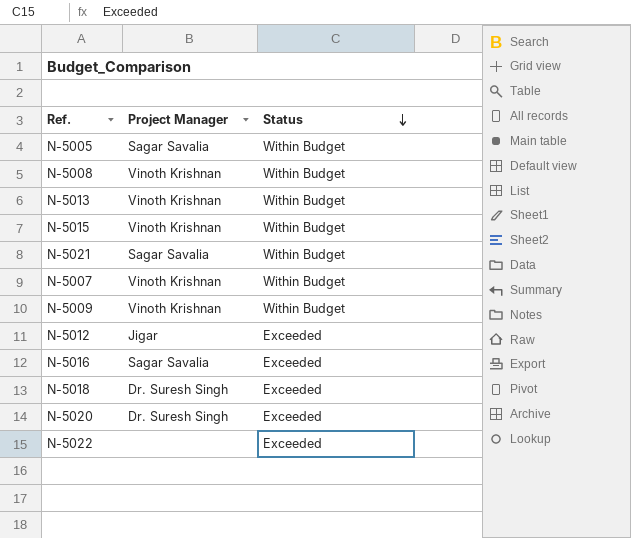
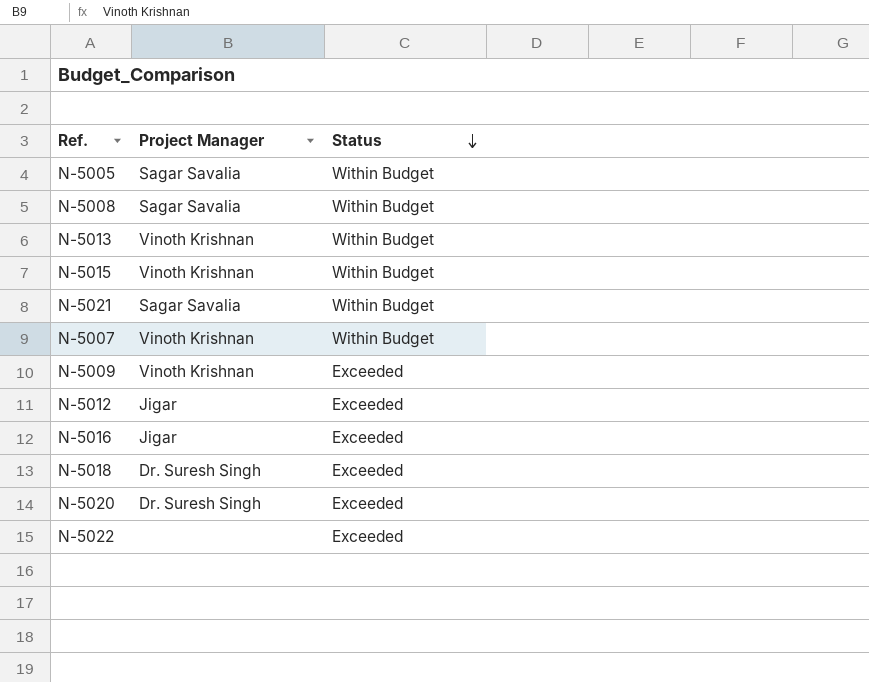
N-5008 | Project Manager: Vinoth Krishnan -> Sagar Savalia
N-5009 | Status: Within Budget -> Exceeded
N-5016 | Project Manager: Sagar Savalia -> Jigar

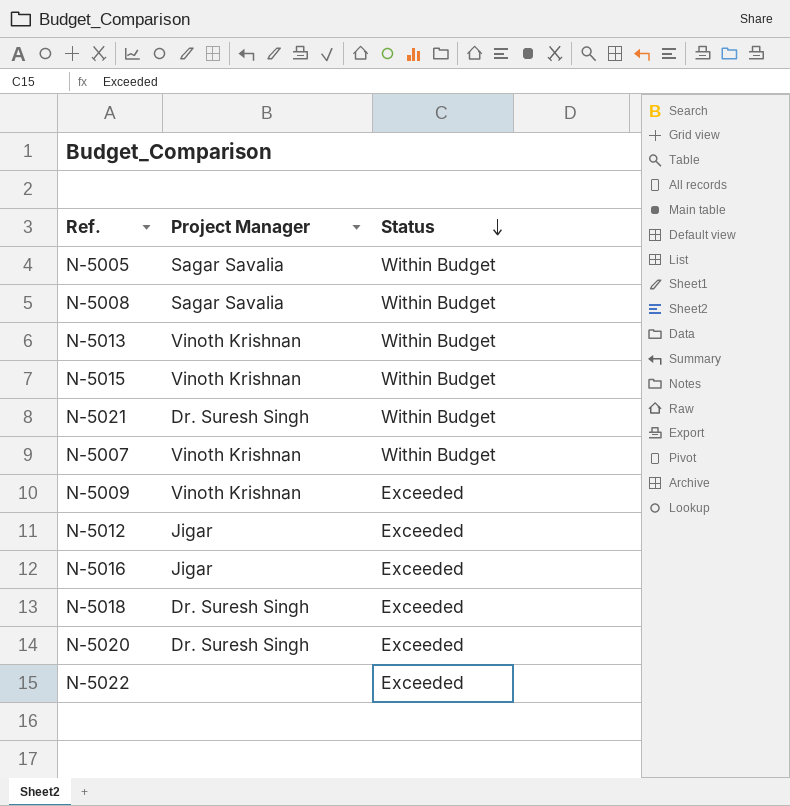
N-5021 | Project Manager: Sagar Savalia -> Dr. Suresh Singh

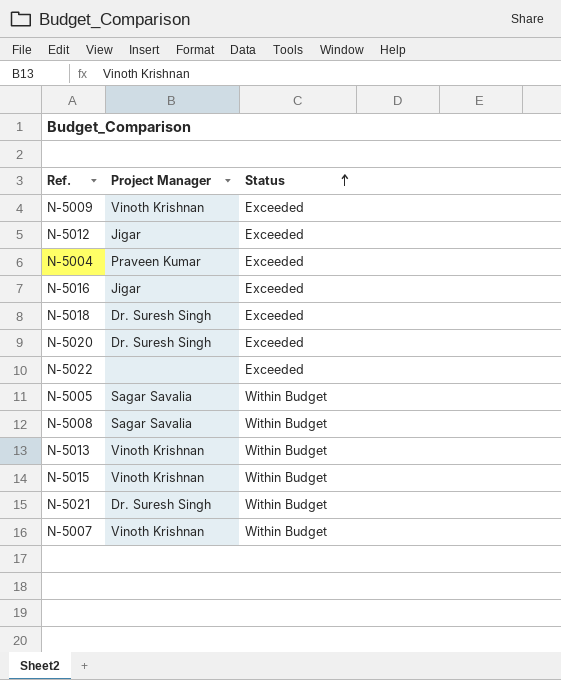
row order: Status descending -> Status ascending
row N-5004: none -> Praveen Kumar | Exceeded

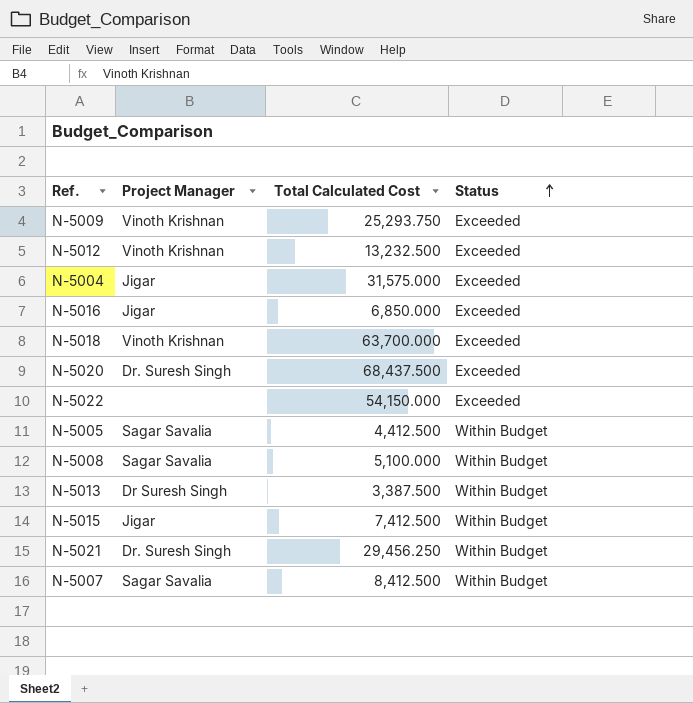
column Total Calculated Cost | position: none -> 3
N-5012 | Project Manager: Jigar -> Vinoth Krishnan
N-5004 | Project Manager: Praveen Kumar -> Jigar
N-5018 | Project Manager: Dr. Suresh Singh -> Vinoth Krishnan
N-5013 | Project Manager: Vinoth Krishnan -> Dr Suresh Singh
N-5015 | Project Manager: Vinoth Krishnan -> Jigar
N-5007 | Project Manager: Vinoth Krishnan -> Sagar Savalia

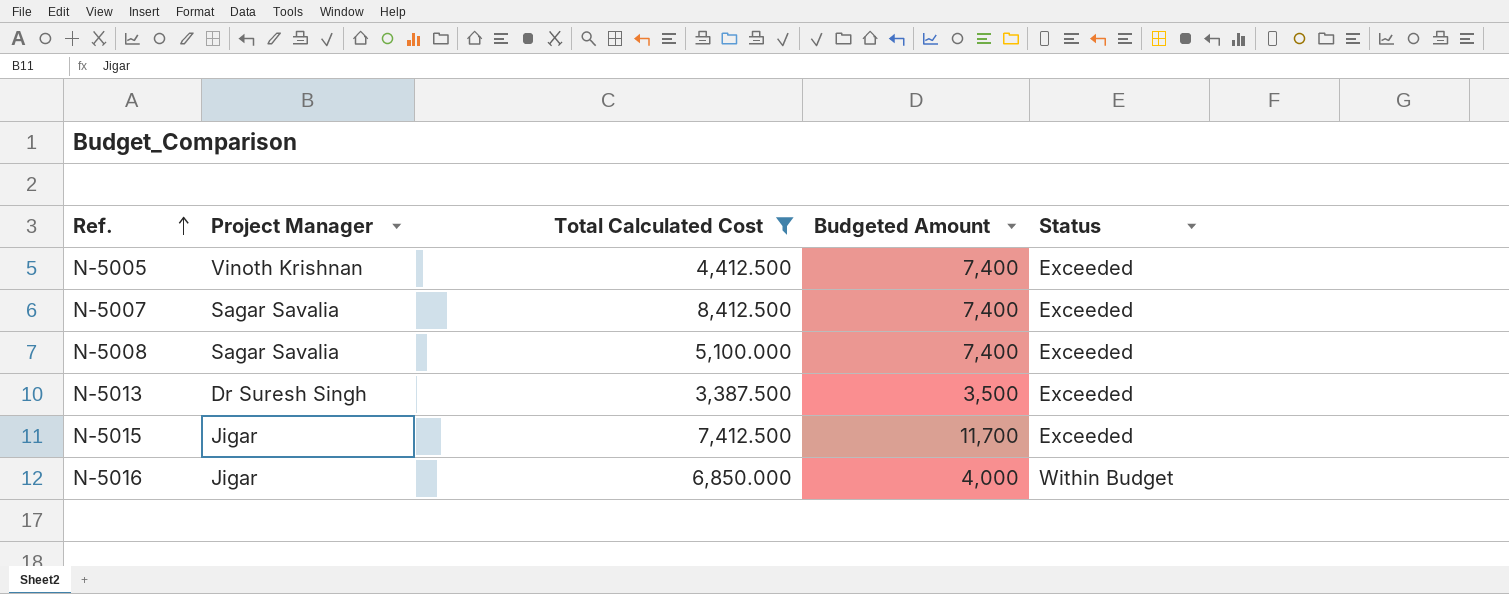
filter: none -> Total Calculated Cost <= 8,412.500
row order: Status ascending -> Ref. ascending
column Budgeted Amount | position: none -> 4
N-5005 | Project Manager: Sagar Savalia -> Vinoth Krishnan
N-5005 | Status: Within Budget -> Exceeded
N-5007 | Status: Within Budget -> Exceeded
N-5008 | Status: Within Budget -> Exceeded
N-5013 | Status: Within Budget -> Exceeded
N-5015 | Status: Within Budget -> Exceeded
N-5016 | Status: Exceeded -> Within Budget

